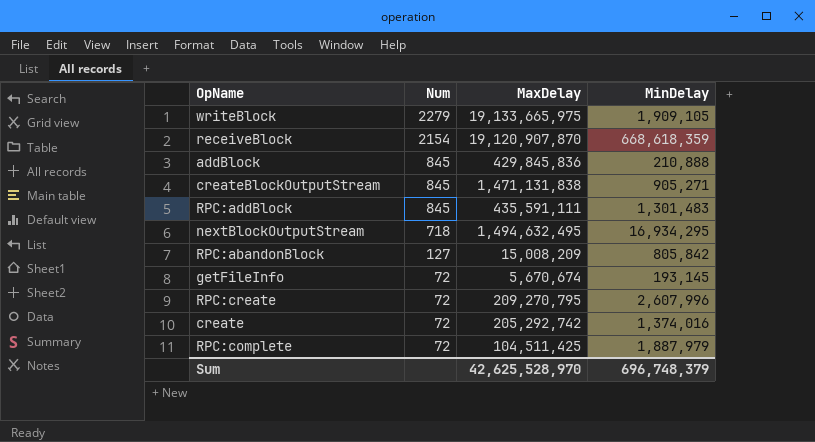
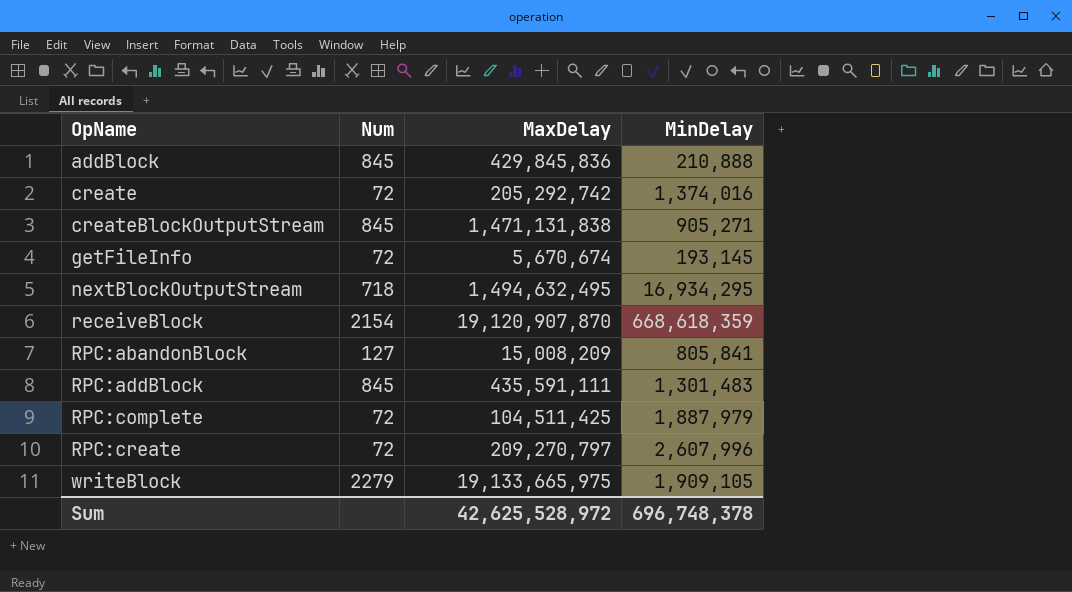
row order: Num descending -> OpName ascending
RPC:abandonBlock | MinDelay: 805,842 -> 805,841
RPC:create | MaxDelay: 209,270,795 -> 209,270,797
Sum | MaxDelay: 42,625,528,970 -> 42,625,528,972
Sum | MinDelay: 696,748,379 -> 696,748,378

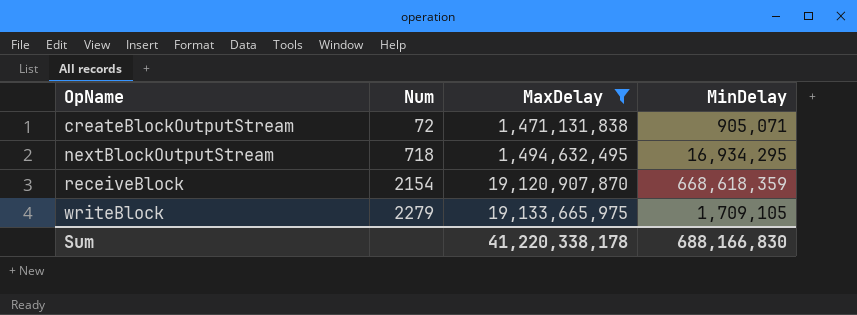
filter: none -> MaxDelay >= 1,471,131,838
createBlockOutputStream | Num: 845 -> 72
createBlockOutputStream | MinDelay: 905,271 -> 905,071
writeBlock | MinDelay: 1,909,105 -> 1,709,105
Sum | MaxDelay: 42,625,528,972 -> 41,220,338,178
Sum | MinDelay: 696,748,378 -> 688,166,830

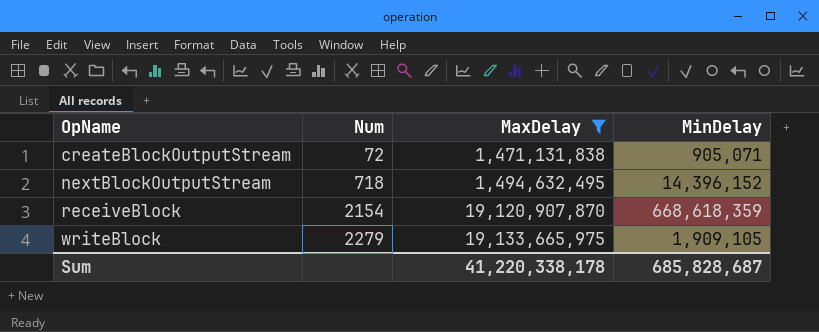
nextBlockOutputStream | MinDelay: 16,934,295 -> 14,396,152
writeBlock | MinDelay: 1,709,105 -> 1,909,105
Sum | MinDelay: 688,166,830 -> 685,828,687

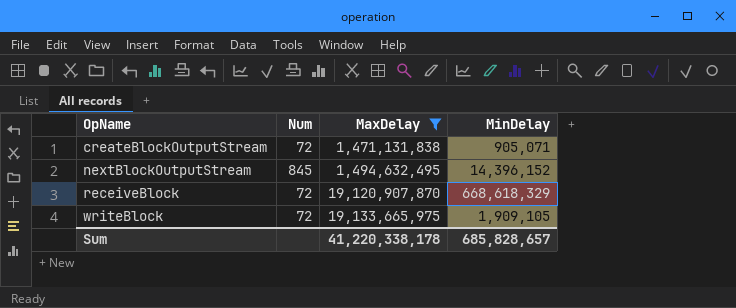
nextBlockOutputStream | Num: 718 -> 845
receiveBlock | Num: 2154 -> 72
receiveBlock | MinDelay: 668,618,359 -> 668,618,329
writeBlock | Num: 2279 -> 72
Sum | MinDelay: 685,828,687 -> 685,828,657

